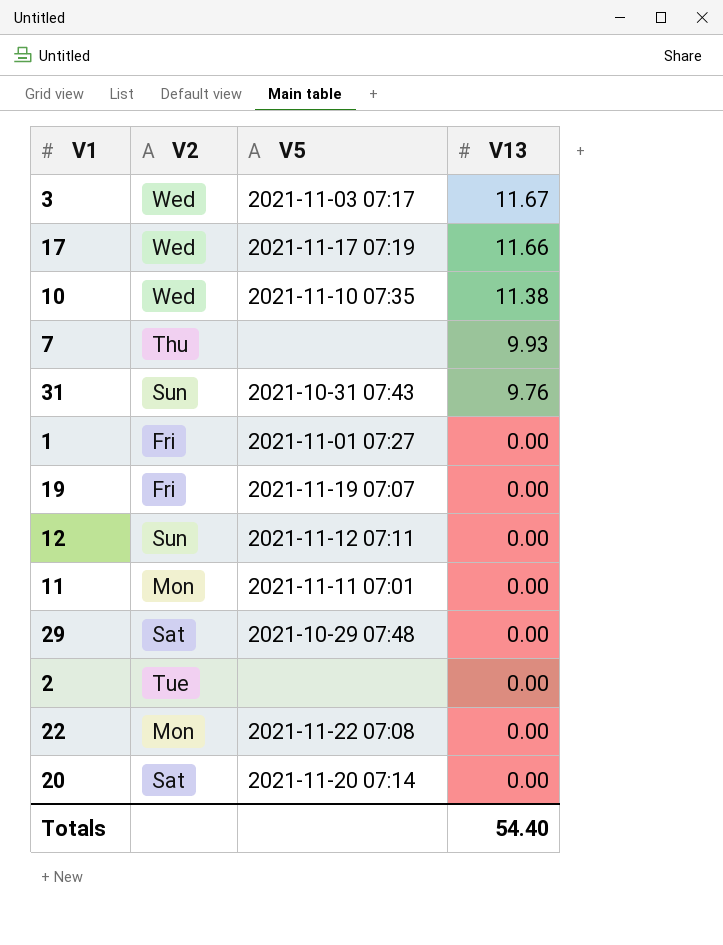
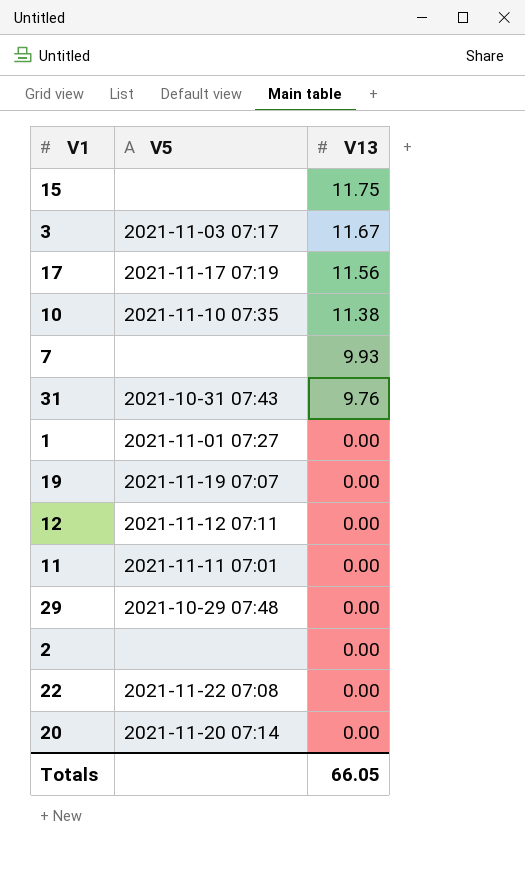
column V2 | position: 2 -> none
row 15: none -> none | 11.75
17 | V13: 11.66 -> 11.56
Totals | V13: 54.40 -> 66.05

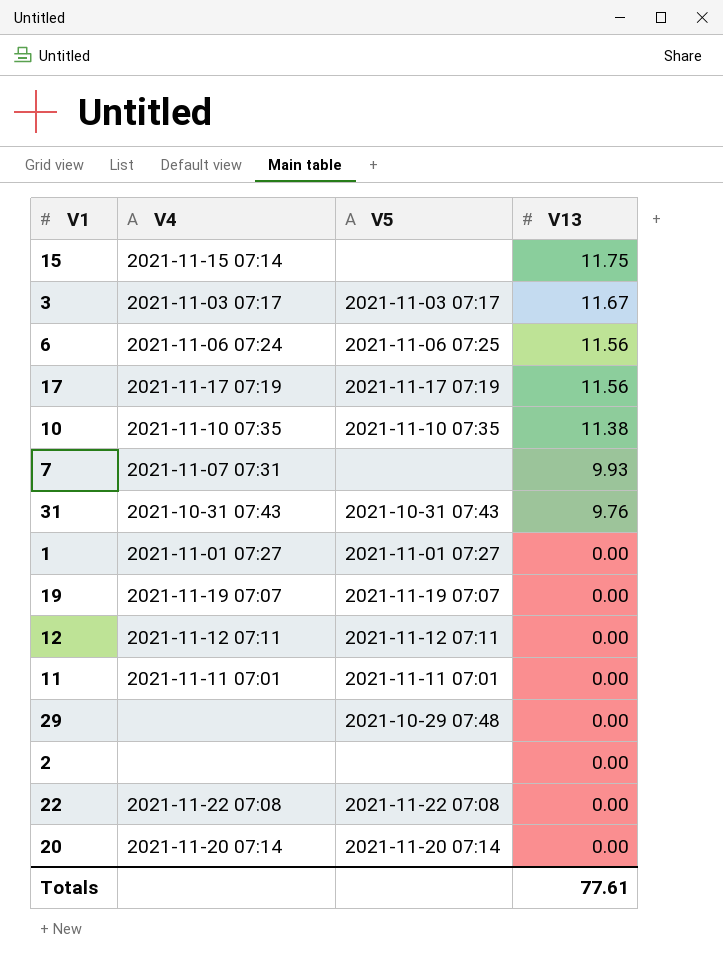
column V4 | position: none -> 2
row 6: none -> 2021-11-06 07:24 | 2021-11-06 07:25 | 11.56
Totals | V13: 66.05 -> 77.61

